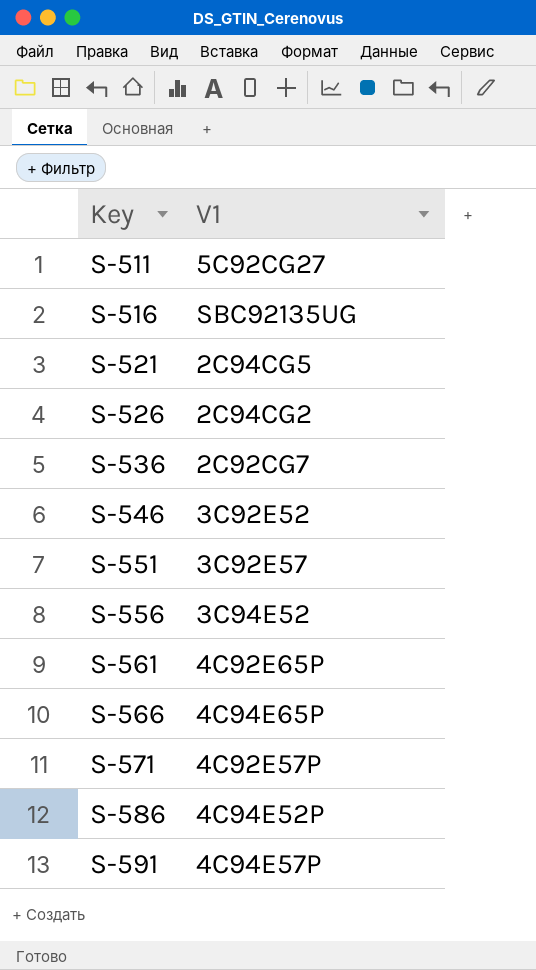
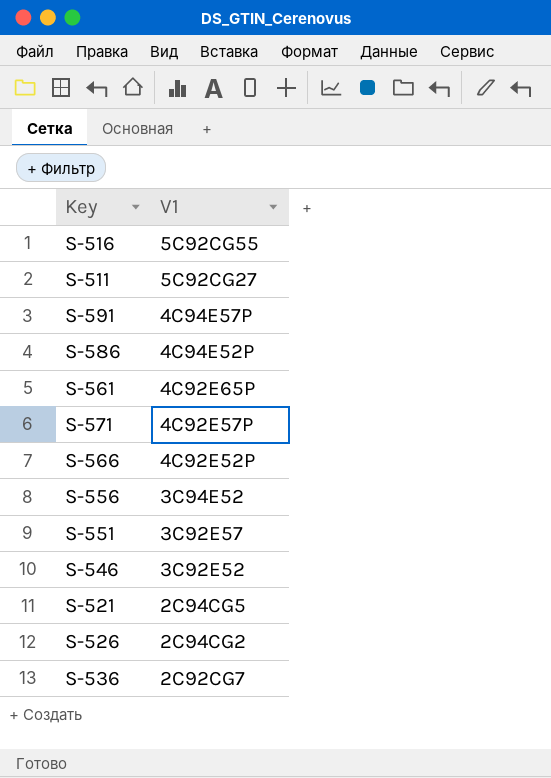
row order: Key ascending -> V1 descending
S-516 | V1: SBC92135UG -> 5C92CG55
S-566 | V1: 4C94E65P -> 4C92E52P

